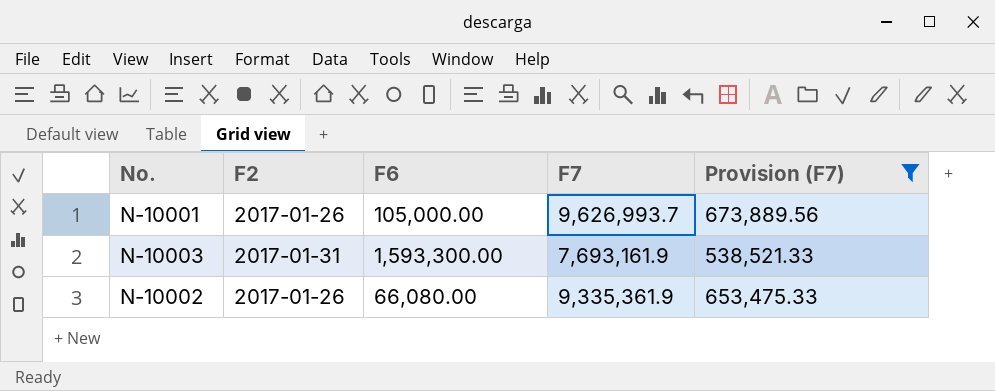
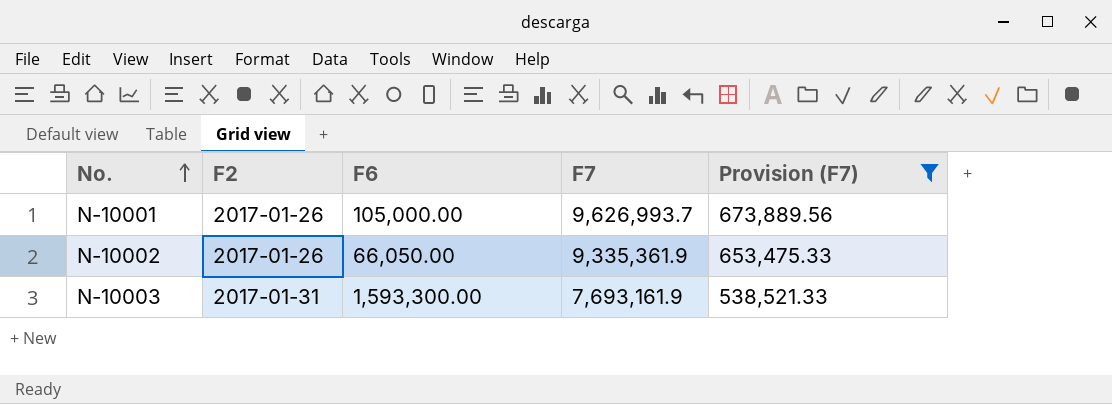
row order: none -> No. ascending
N-10002 | F6: 66,080.00 -> 66,050.00

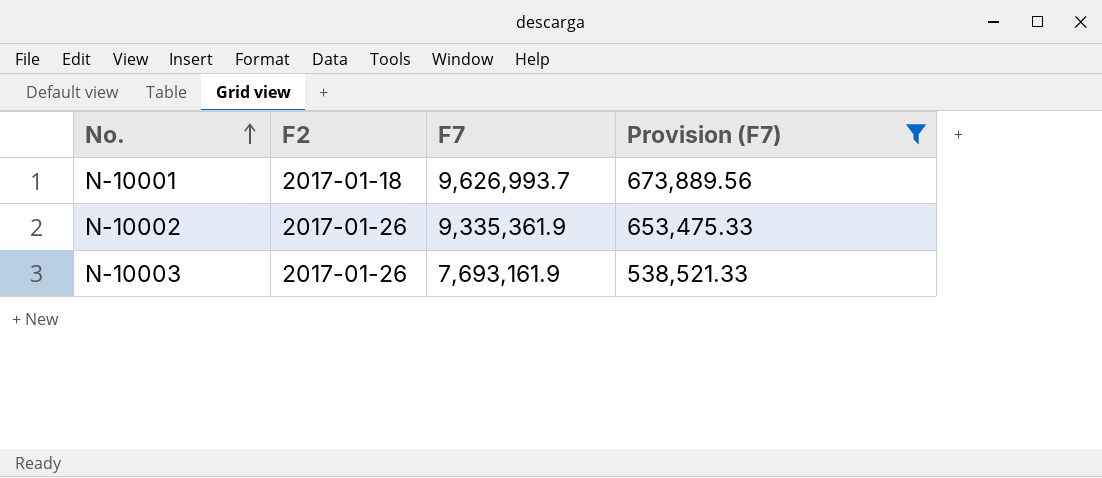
column F6 | position: 3 -> none
N-10001 | F2: 2017-01-26 -> 2017-01-18
N-10003 | F2: 2017-01-31 -> 2017-01-26

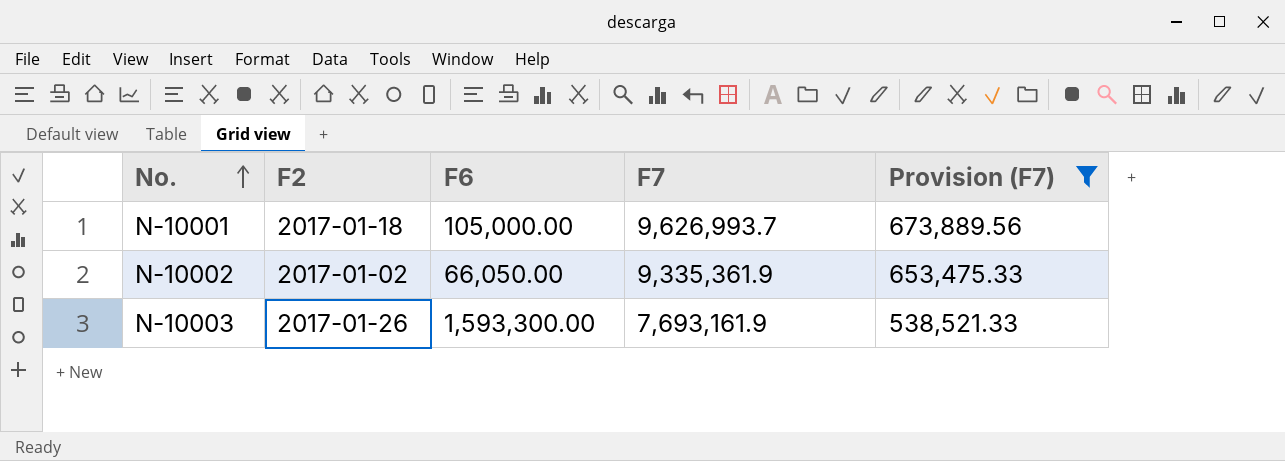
column F6 | position: none -> 3
N-10002 | F2: 2017-01-26 -> 2017-01-02

